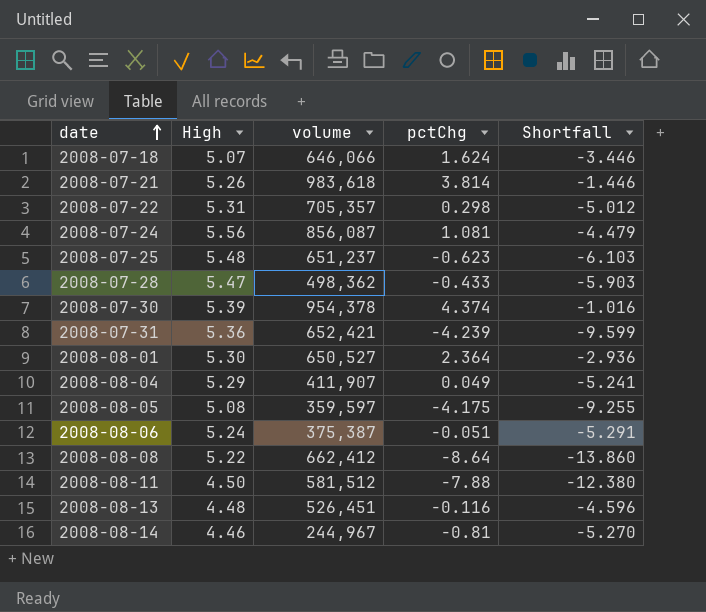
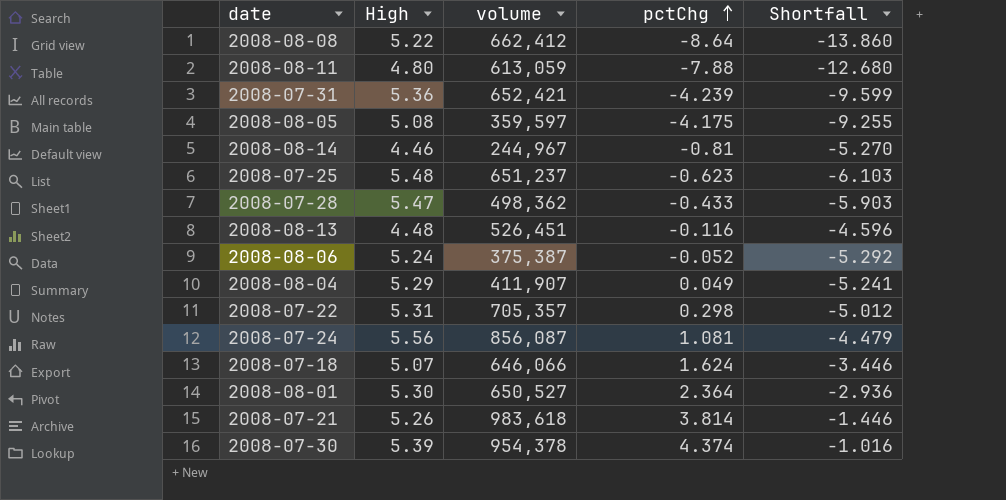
row order: date ascending -> pctChg ascending
2008-08-11 | High: 4.50 -> 4.80
2008-08-11 | volume: 581,512 -> 613,059
2008-08-11 | Shortfall: -12.380 -> -12.680
2008-08-06 | pctChg: -0.051 -> -0.052
2008-08-06 | Shortfall: -5.291 -> -5.292

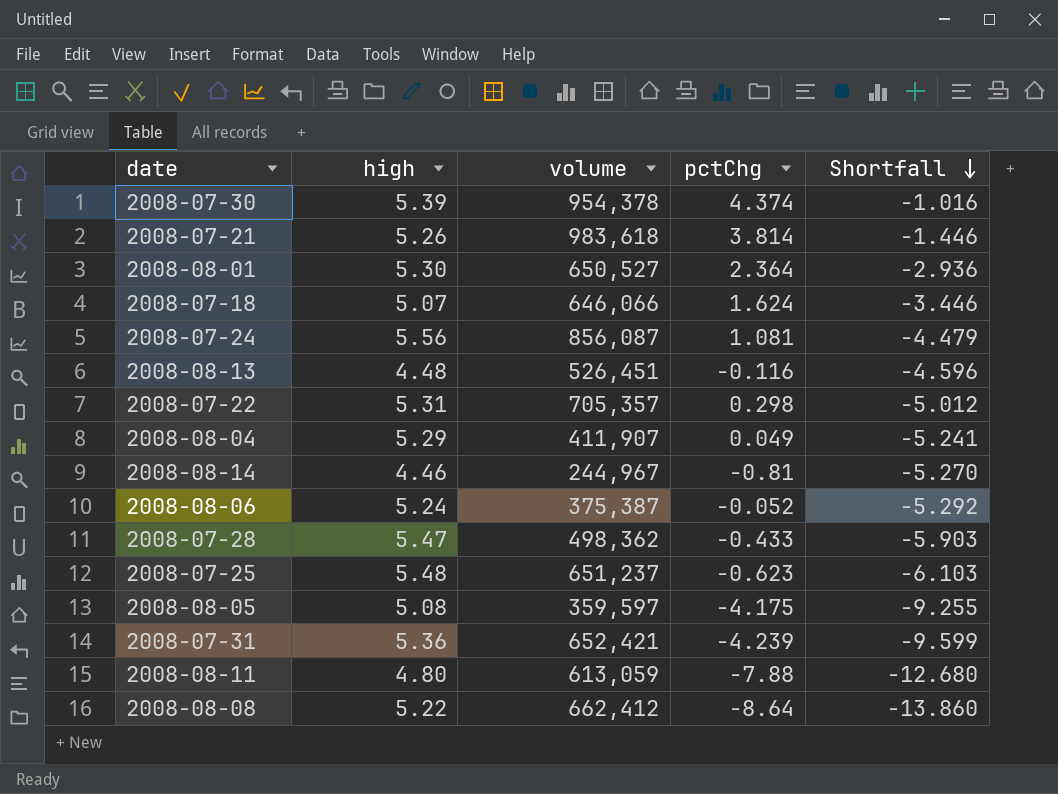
row order: pctChg ascending -> Shortfall descending
column name: High -> high

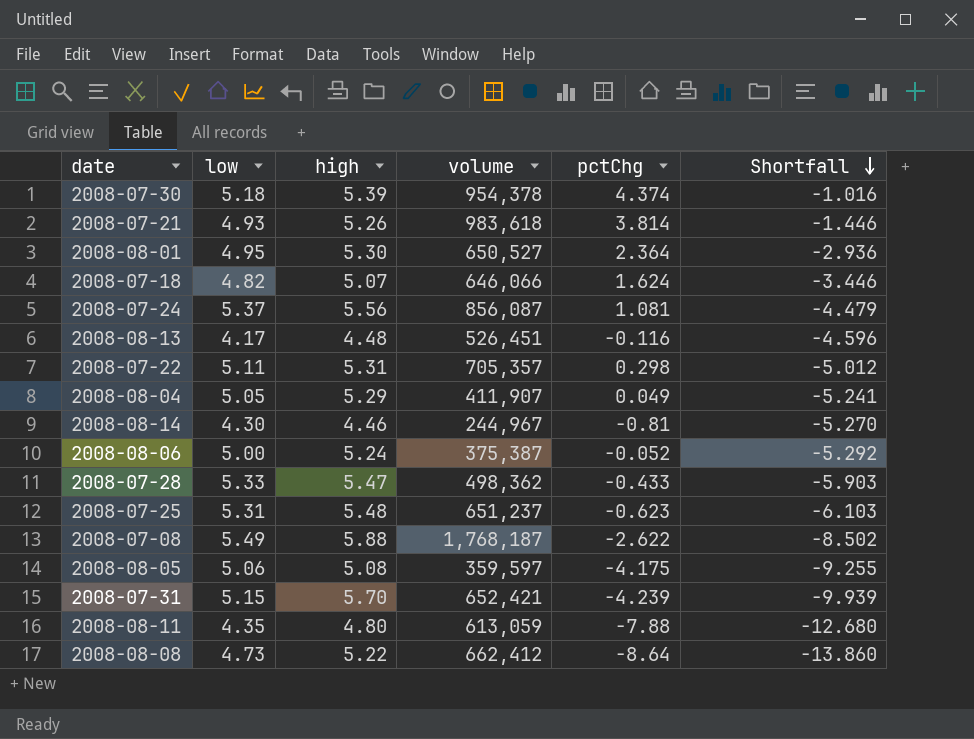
column low | position: none -> 2
row 2008-07-08: none -> 5.49 | 5.88 | 1,768,187 | -2.622 | -8.502
2008-07-31 | high: 5.36 -> 5.70
2008-07-31 | Shortfall: -9.599 -> -9.939

